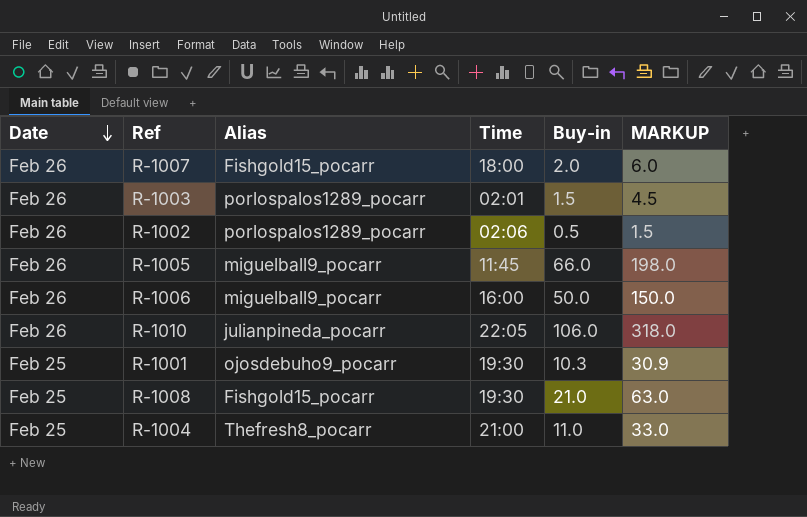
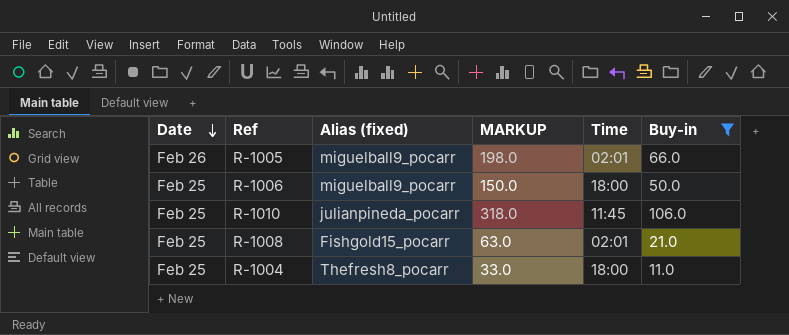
filter: none -> Buy-in >= 11.0
column name: Alias -> Alias (fixed)
column MARKUP | position: 6 -> 4
R-1005 | Time: 11:45 -> 02:01
R-1006 | Date: Feb 26 -> Feb 25
R-1006 | Time: 16:00 -> 18:00
R-1010 | Date: Feb 26 -> Feb 25
R-1010 | Time: 22:05 -> 11:45
R-1008 | Time: 19:30 -> 02:01
R-1004 | Time: 21:00 -> 18:00

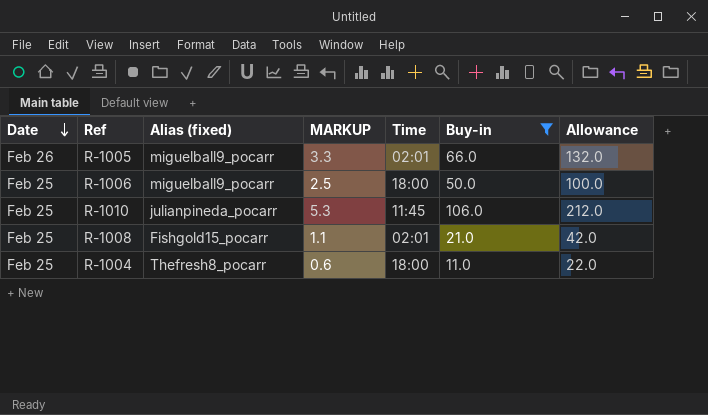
column MARKUP | formula: [Buy-in] * 3 -> [Buy-in] * 0.05
column Allowance | formula: none -> [Buy-in] * 2

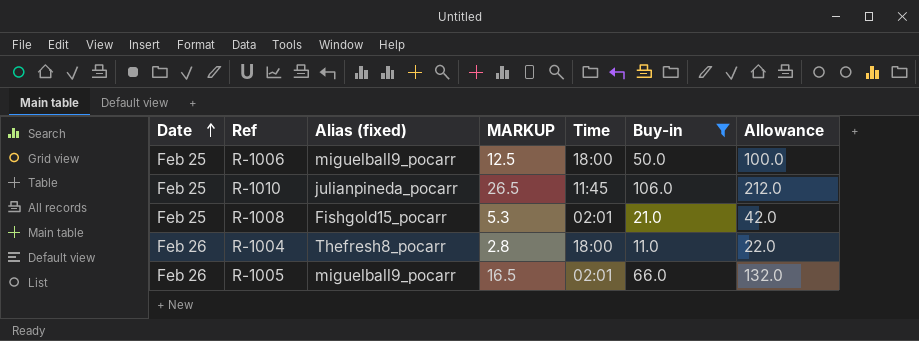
row order: Date descending -> Date ascending
column MARKUP | formula: [Buy-in] * 0.05 -> [Buy-in] * 0.25
R-1004 | Date: Feb 25 -> Feb 26

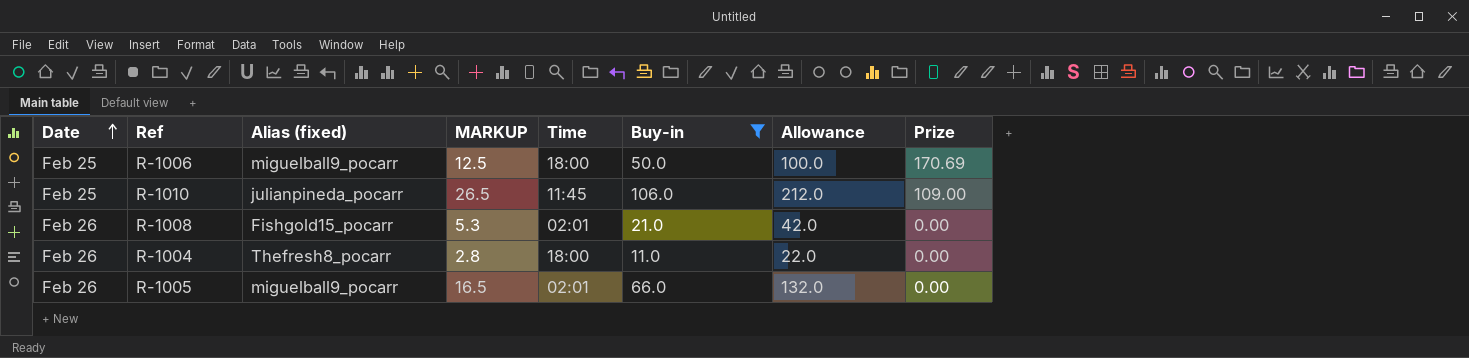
column Prize | position: none -> 8
R-1008 | Date: Feb 25 -> Feb 26

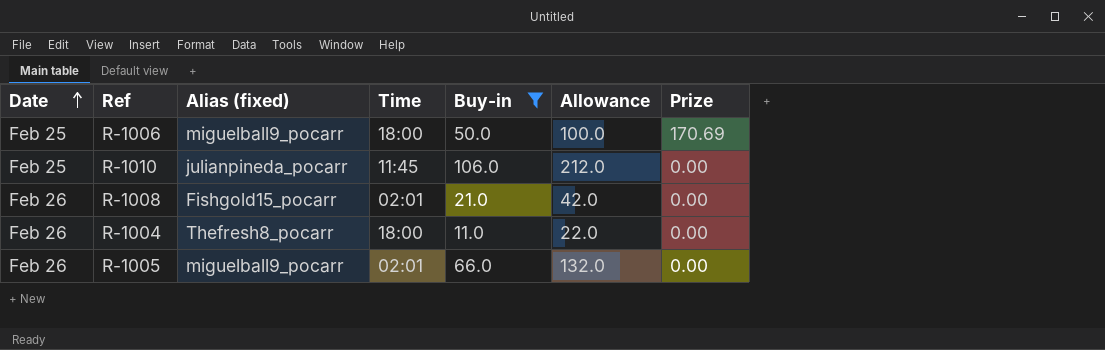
column MARKUP | formula: [Buy-in] * 0.25 -> none
R-1010 | Prize: 109.00 -> 0.00

